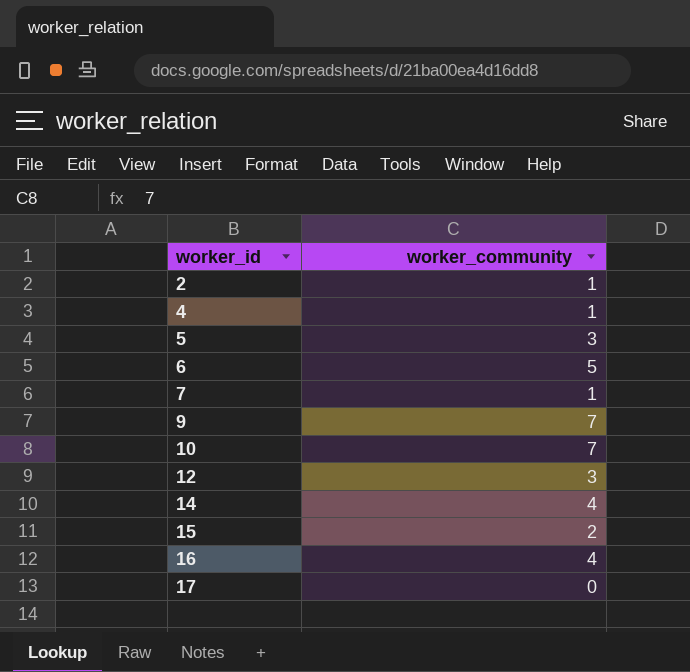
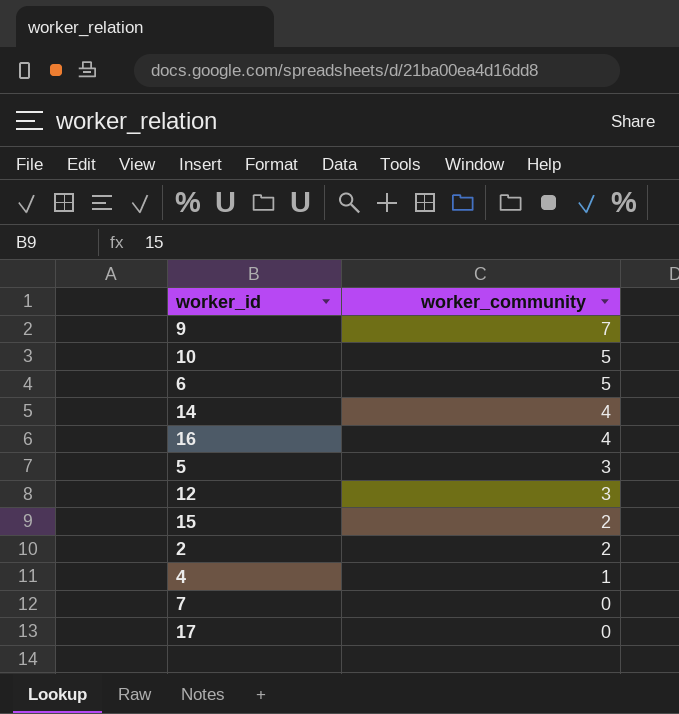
row order: worker_id ascending -> worker_community descending
10 | worker_community: 7 -> 5
2 | worker_community: 1 -> 2
7 | worker_community: 1 -> 0

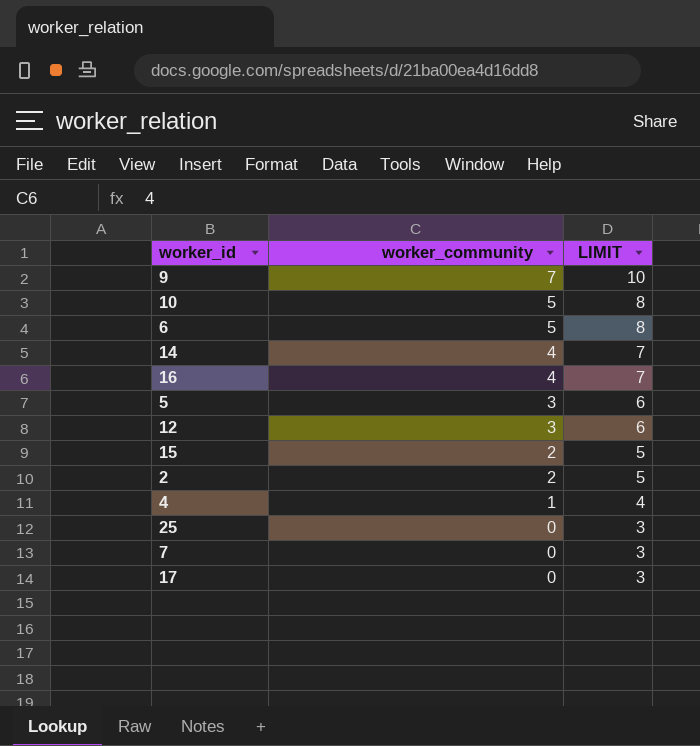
column LIMIT | formula: none -> [worker_community] + 3
row 25: none -> 0 | 3

